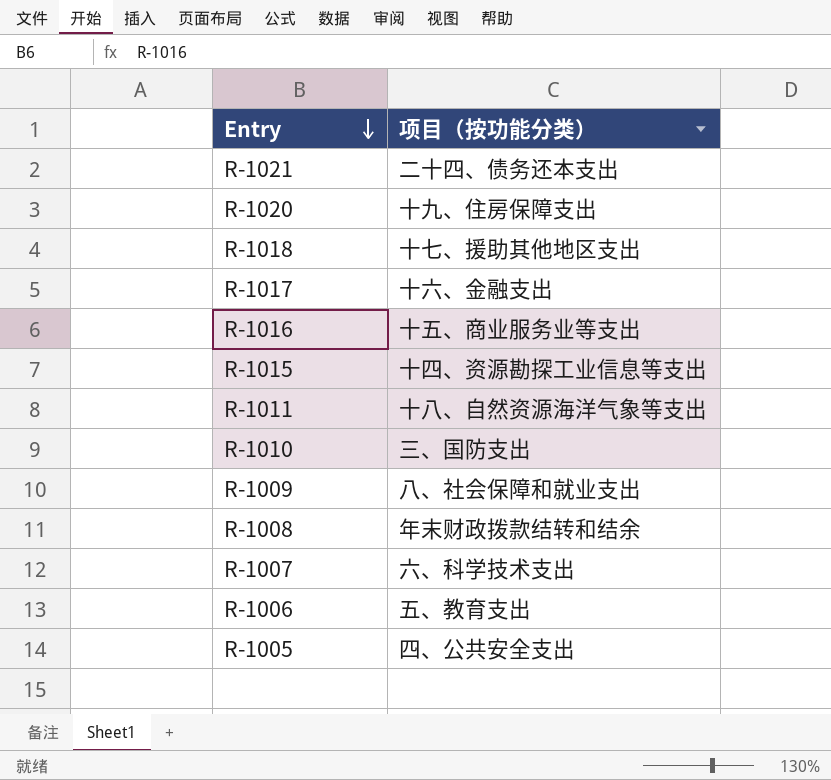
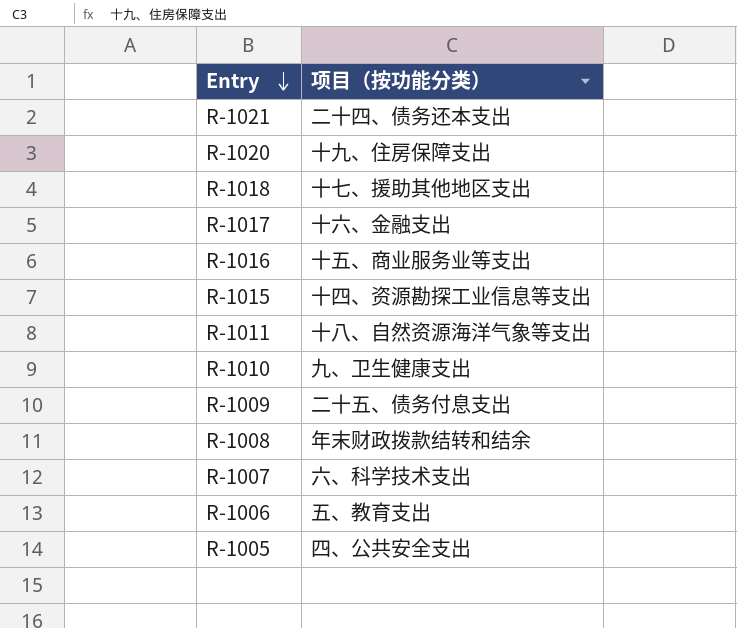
R-1010 | 项目（按功能分类）: 三、国防支出 -> 九、卫生健康支出
R-1009 | 项目（按功能分类）: 八、社会保障和就业支出 -> 二十五、债务付息支出

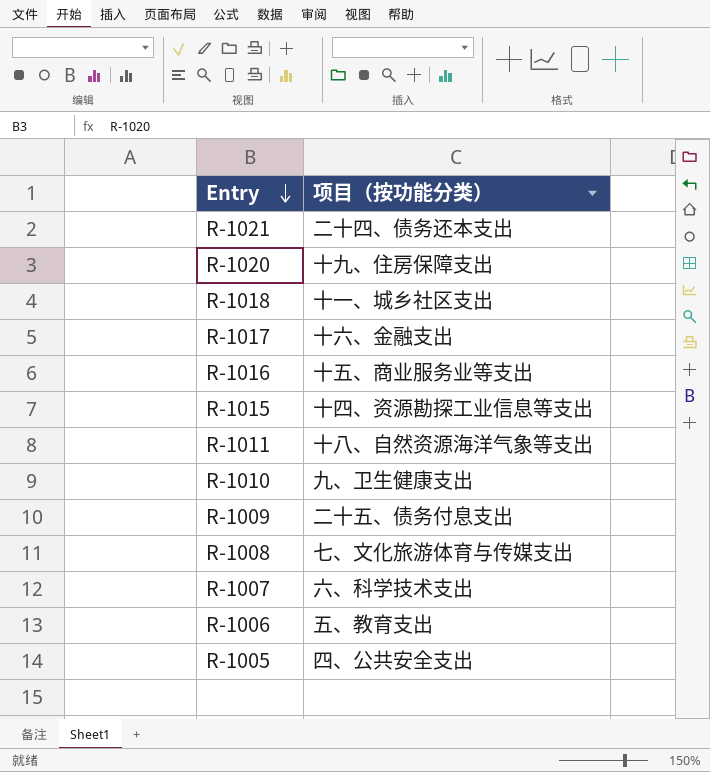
R-1018 | 项目（按功能分类）: 十七、援助其他地区支出 -> 十一、城乡社区支出
R-1008 | 项目（按功能分类）: 年末财政拨款结转和结余 -> 七、文化旅游体育与传媒支出

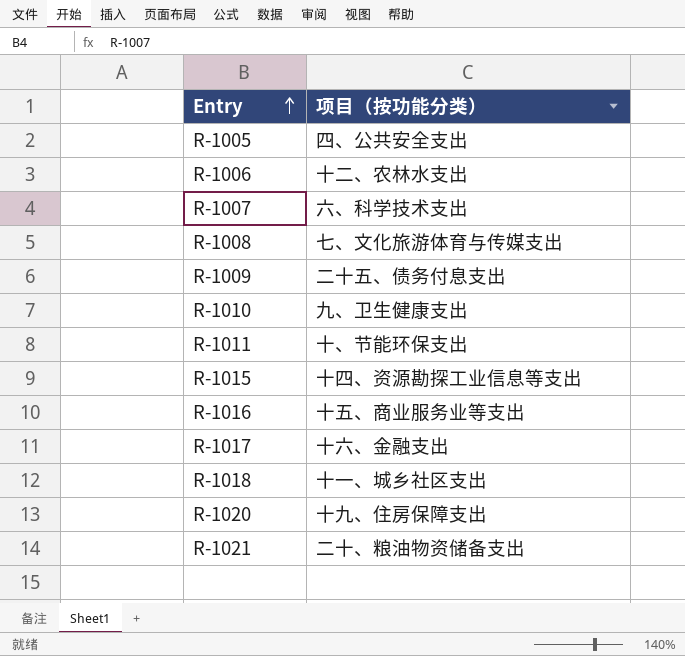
row order: Entry descending -> Entry ascending
R-1006 | 项目（按功能分类）: 五、教育支出 -> 十二、农林水支出
R-1011 | 项目（按功能分类）: 十八、自然资源海洋气象等支出 -> 十、节能环保支出
R-1021 | 项目（按功能分类）: 二十四、债务还本支出 -> 二十、粮油物资储备支出

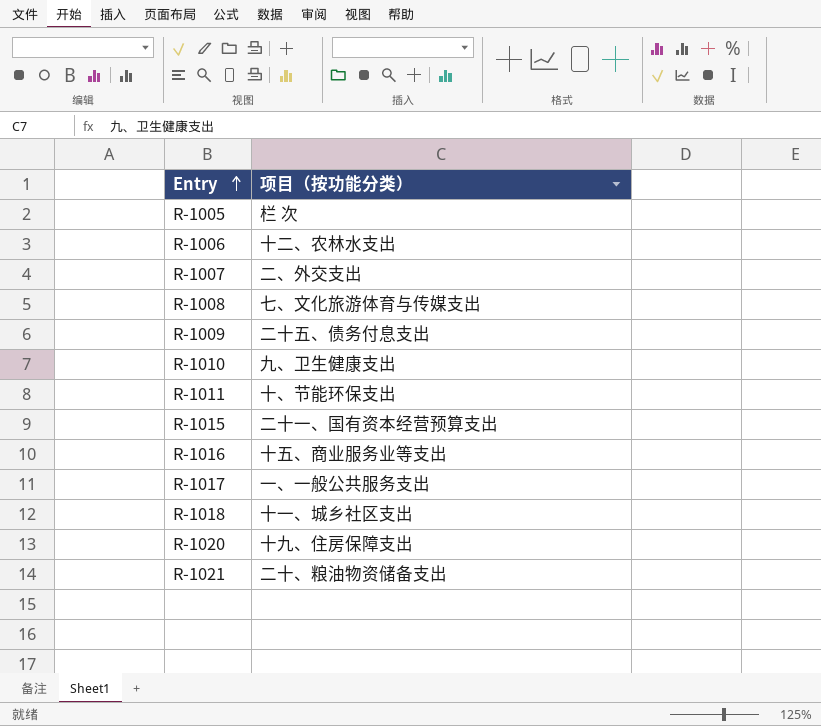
R-1005 | 项目（按功能分类）: 四、公共安全支出 -> 栏 次
R-1007 | 项目（按功能分类）: 六、科学技术支出 -> 二、外交支出
R-1015 | 项目（按功能分类）: 十四、资源勘探工业信息等支出 -> 二十一、国有资本经营预算支出
R-1017 | 项目（按功能分类）: 十六、金融支出 -> 一、一般公共服务支出

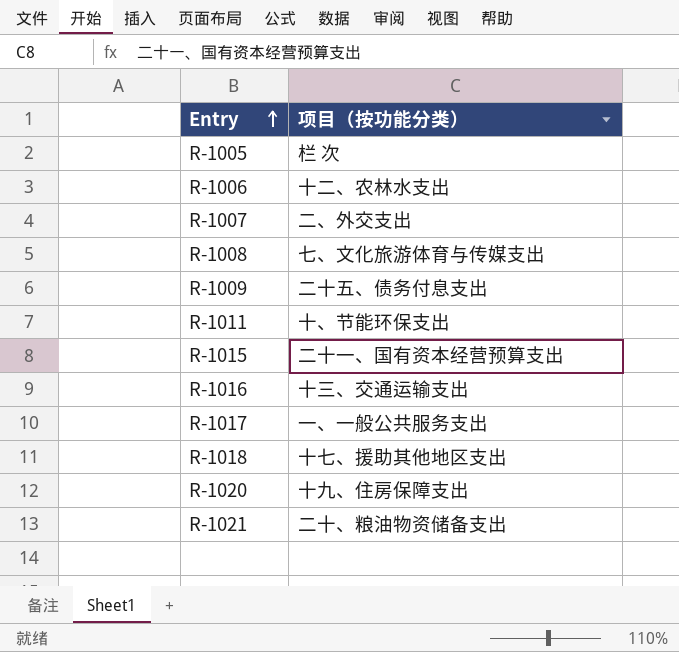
row R-1010: 九、卫生健康支出 -> none
R-1016 | 项目（按功能分类）: 十五、商业服务业等支出 -> 十三、交通运输支出
R-1018 | 项目（按功能分类）: 十一、城乡社区支出 -> 十七、援助其他地区支出

